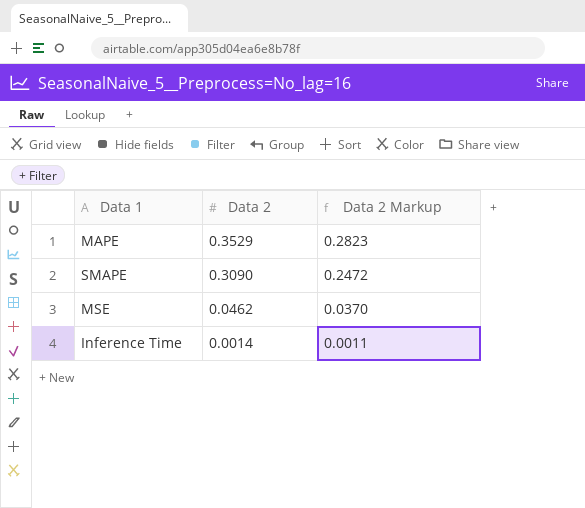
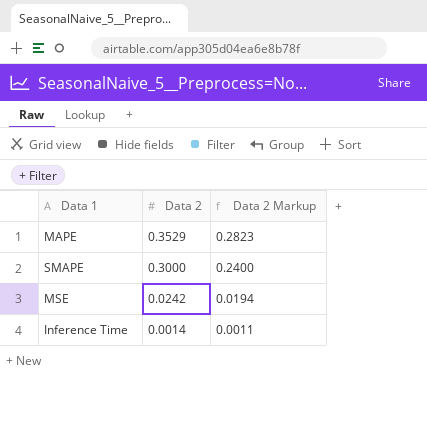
SMAPE | Data 2: 0.3090 -> 0.3000
SMAPE | Data 2 Markup: 0.2472 -> 0.2400
MSE | Data 2: 0.0462 -> 0.0242
MSE | Data 2 Markup: 0.0370 -> 0.0194

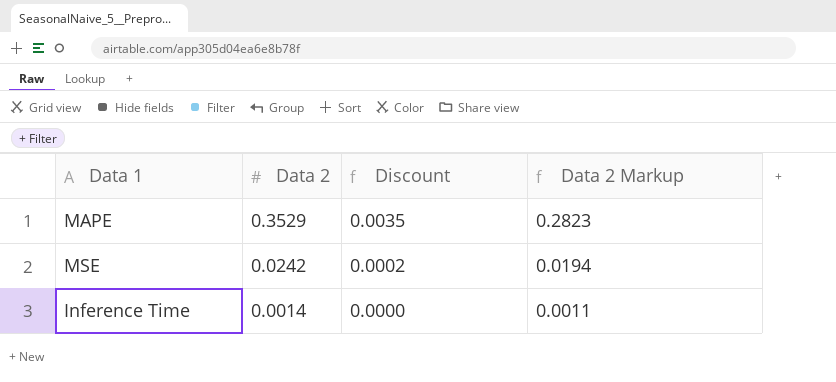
column Discount | formula: none -> [Data 2] * 0.01
row SMAPE: 0.3000 | 0.2400 -> none

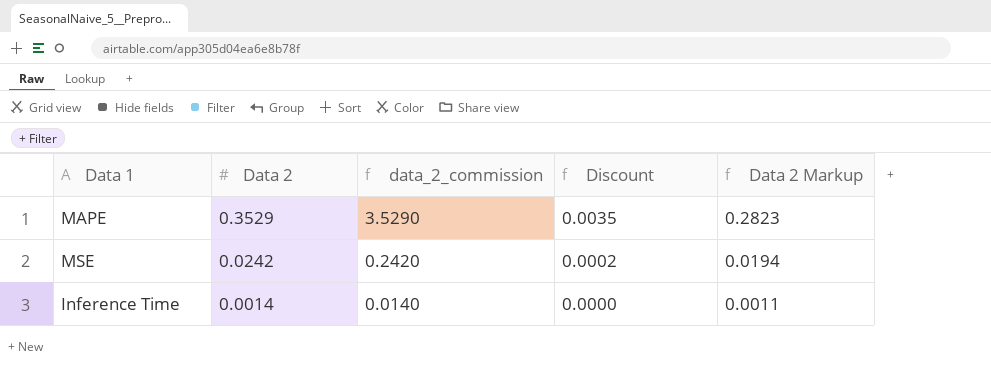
column data_2_commission | formula: none -> [Data 2] * 10

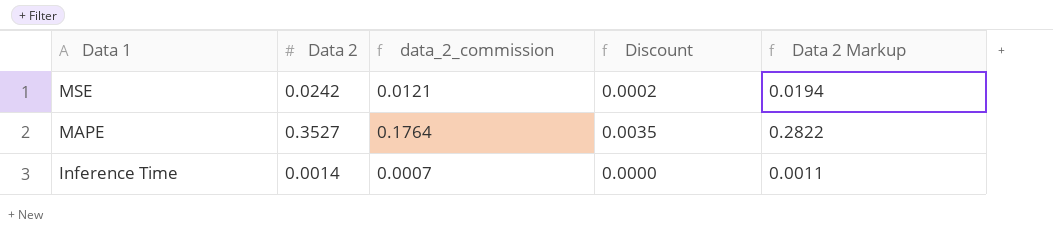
row order: Data 2 descending -> Data 1 descending
column data_2_commission | formula: [Data 2] * 10 -> [Data 2] * 0.5
MAPE | Data 2: 0.3529 -> 0.3527
MAPE | Data 2 Markup: 0.2823 -> 0.2822

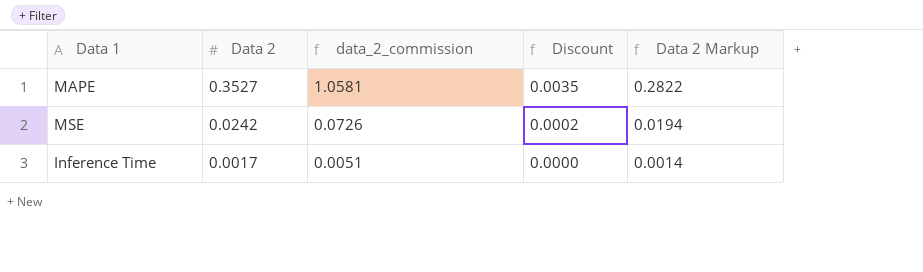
row order: Data 1 descending -> Data 2 descending
column data_2_commission | formula: [Data 2] * 0.5 -> [Data 2] * 3
Inference Time | Data 2: 0.0014 -> 0.0017
Inference Time | Data 2 Markup: 0.0011 -> 0.0014

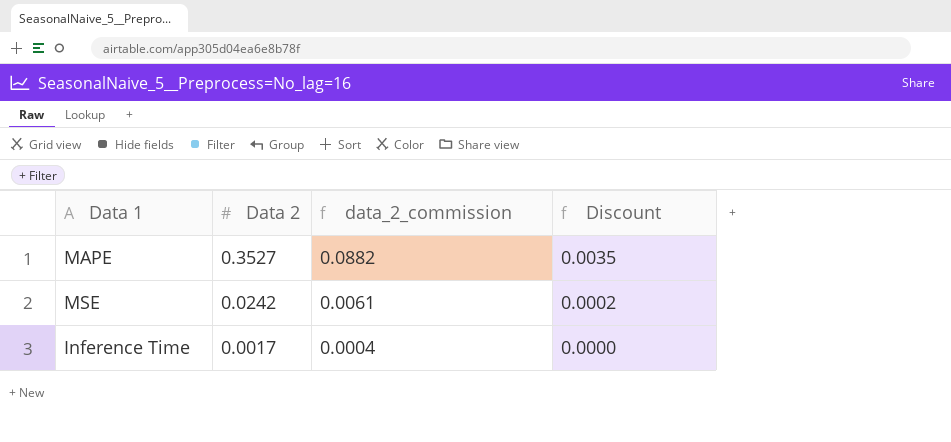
column Data 2 Markup | formula: [Data 2] * 0.8 -> none
column data_2_commission | formula: [Data 2] * 3 -> [Data 2] * 0.25

